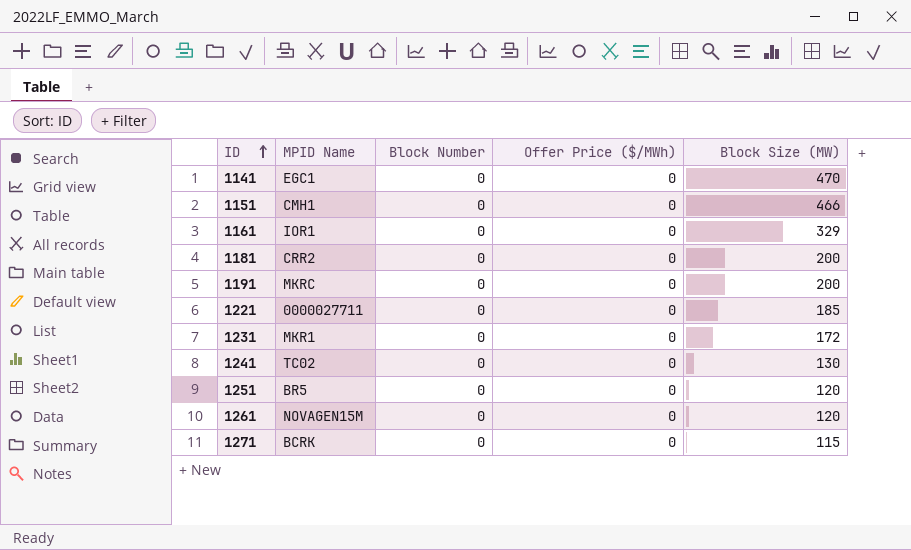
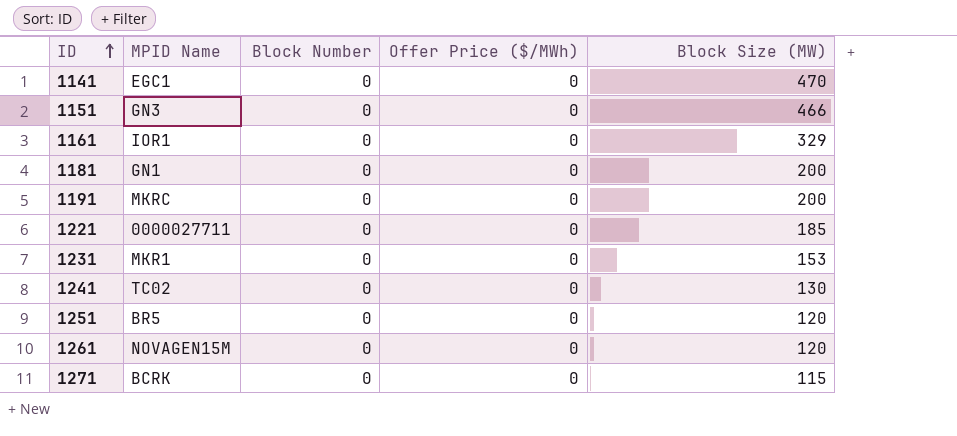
1151 | MPID Name: CMH1 -> GN3
1181 | MPID Name: CRR2 -> GN1
1231 | Block Size (MW): 172 -> 153

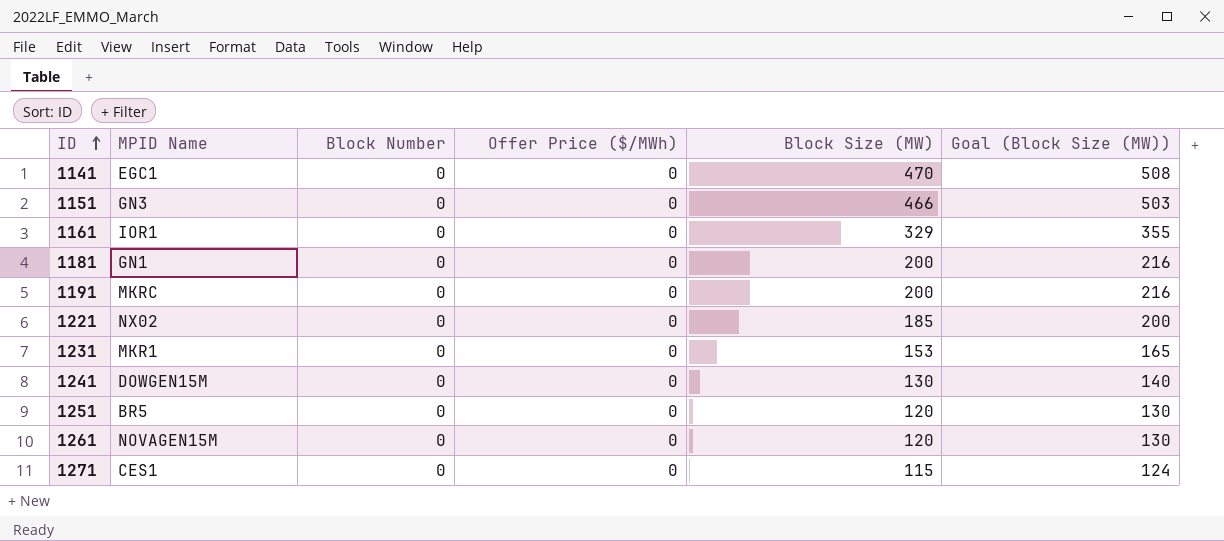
column Goal (Block Size (MW)) | formula: none -> [Block Size (MW)] * 1.08
1221 | MPID Name: 0000027711 -> NX02
1241 | MPID Name: TC02 -> DOWGEN15M
1271 | MPID Name: BCRK -> CES1

